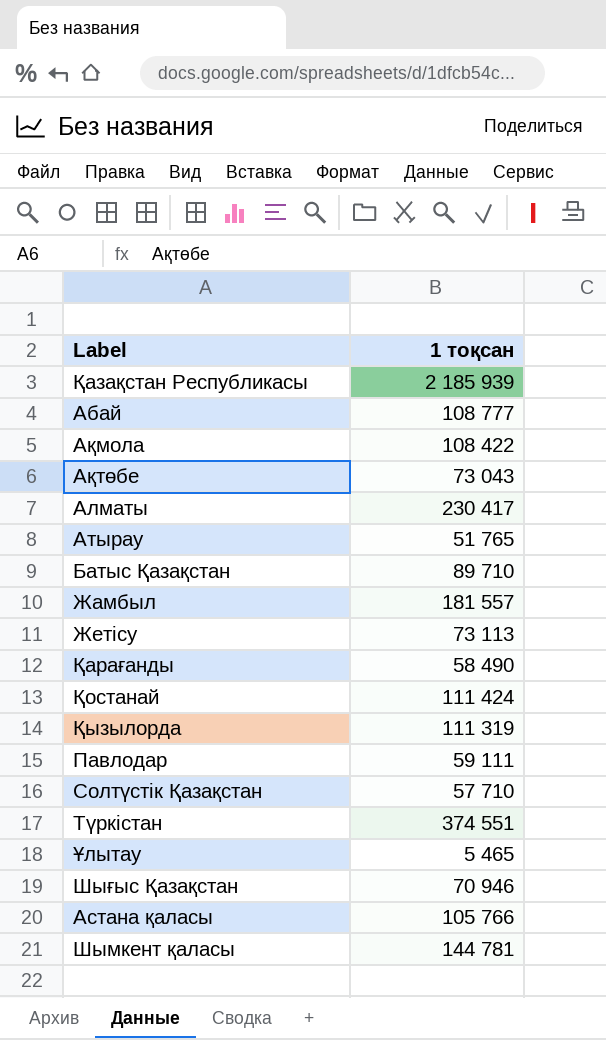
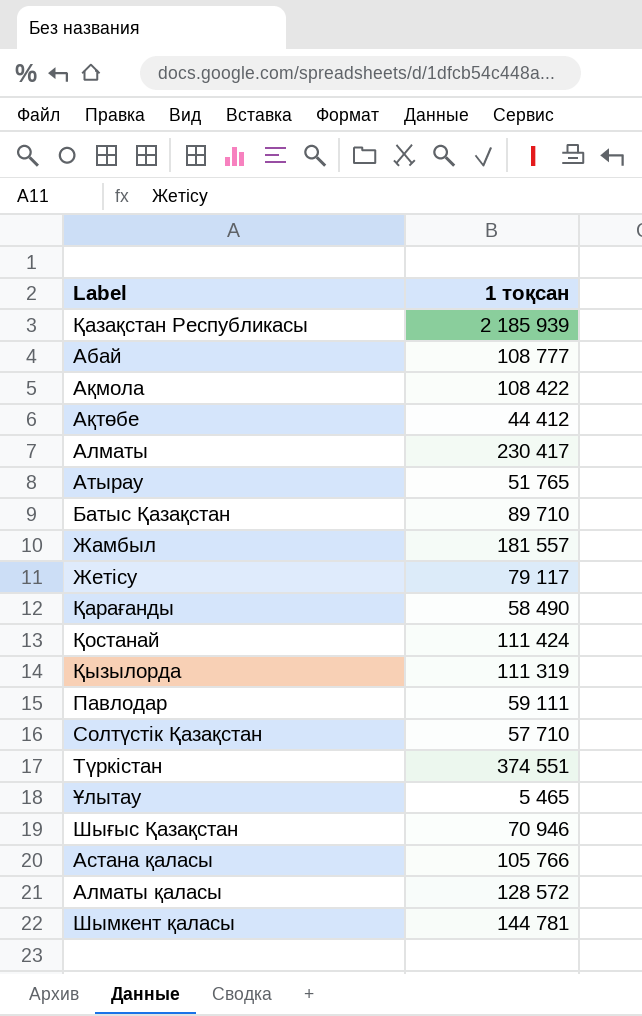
Ақтөбе | 1 тоқсан: 73 043 -> 44 412
Жетісу | 1 тоқсан: 73 113 -> 79 117
row Алматы қаласы: none -> 128 572

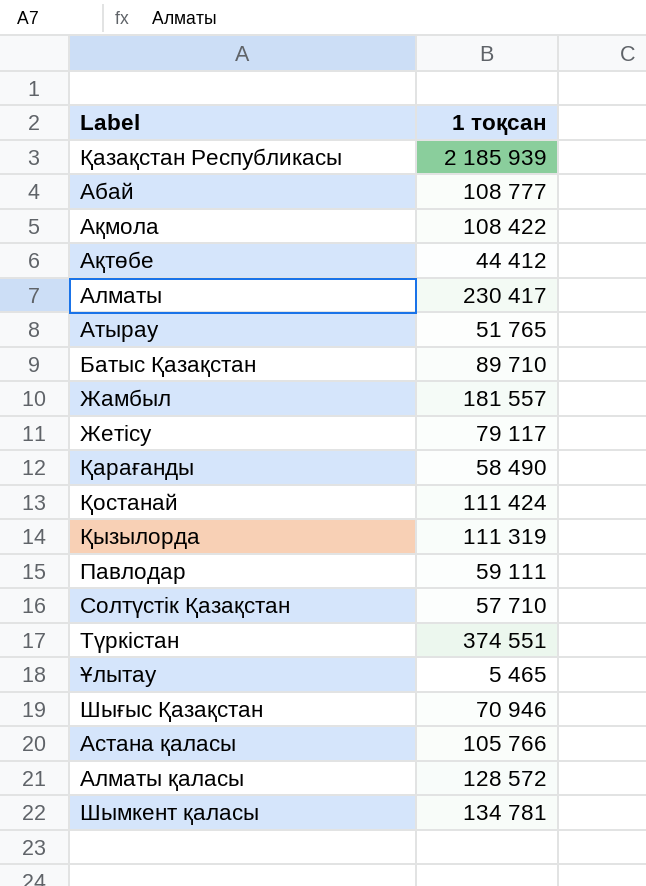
Шымкент қаласы | 1 тоқсан: 144 781 -> 134 781

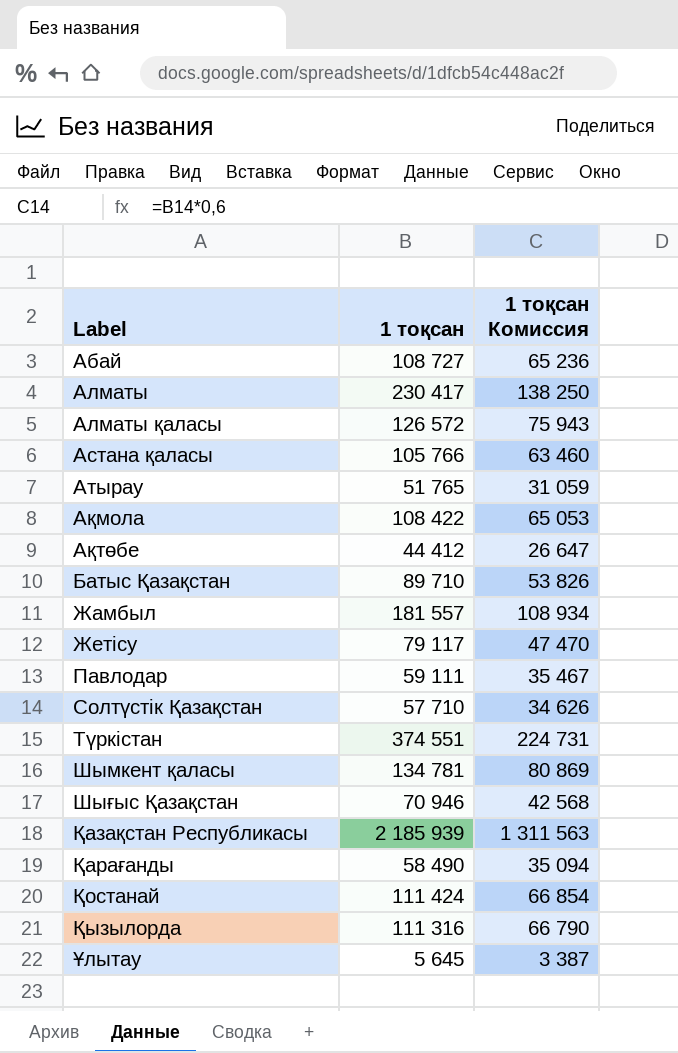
row order: none -> Label ascending
column 1 тоқсан Комиссия | formula: none -> [1 тоқсан] * 0,6
Абай | 1 тоқсан: 108 777 -> 108 727
Алматы қаласы | 1 тоқсан: 128 572 -> 126 572
Қызылорда | 1 тоқсан: 111 319 -> 111 316
Ұлытау | 1 тоқсан: 5 465 -> 5 645

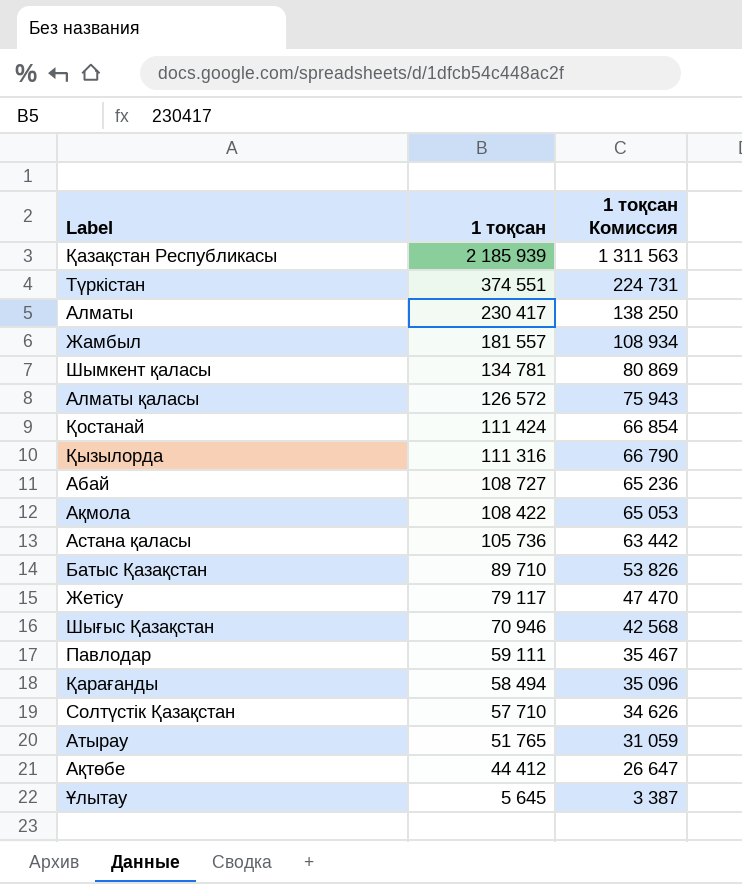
row order: Label ascending -> 1 тоқсан descending
Астана қаласы | 1 тоқсан: 105 766 -> 105 736
Астана қаласы | 1 тоқсан Комиссия: 63 460 -> 63 442
Қарағанды | 1 тоқсан: 58 490 -> 58 494
Қарағанды | 1 тоқсан Комиссия: 35 094 -> 35 096

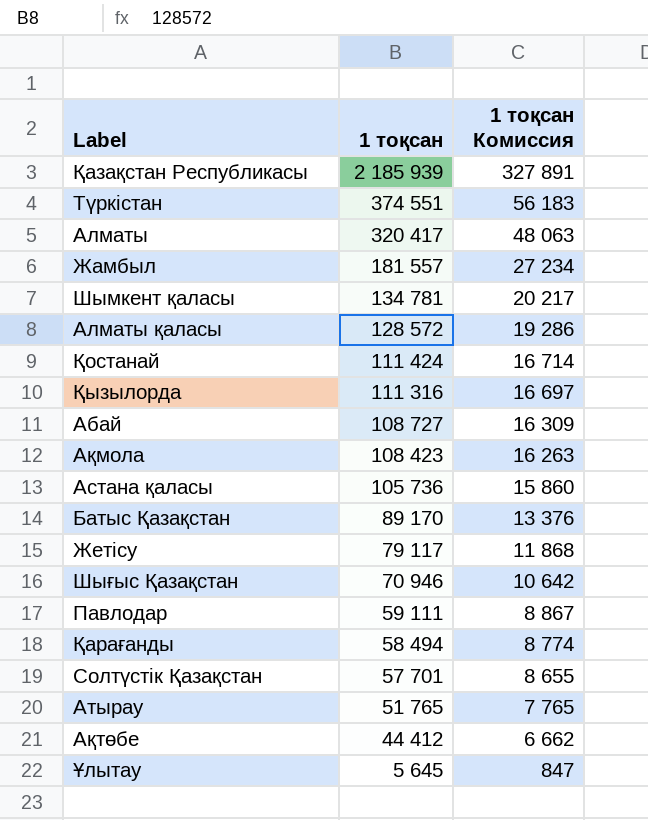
column 1 тоқсан Комиссия | formula: [1 тоқсан] * 0,6 -> [1 тоқсан] * 0,15
Алматы | 1 тоқсан: 230 417 -> 320 417
Алматы қаласы | 1 тоқсан: 126 572 -> 128 572
Ақмола | 1 тоқсан: 108 422 -> 108 423
Батыс Қазақстан | 1 тоқсан: 89 710 -> 89 170
Солтүстік Қазақстан | 1 тоқсан: 57 710 -> 57 701

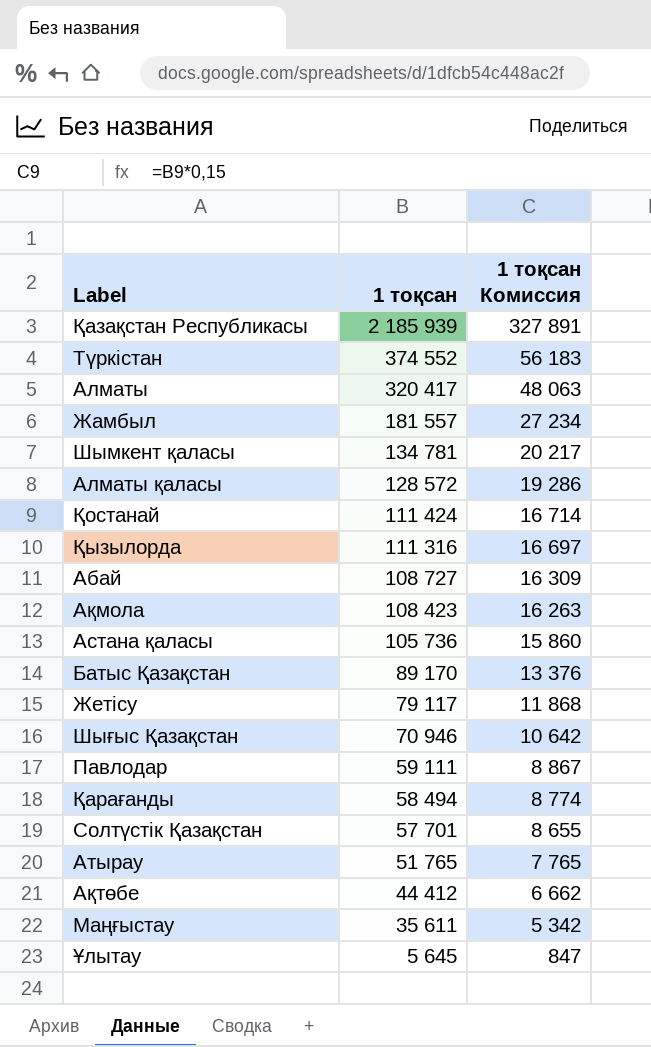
Түркістан | 1 тоқсан: 374 551 -> 374 552
row Маңғыстау: none -> 35 611 | 5 342

